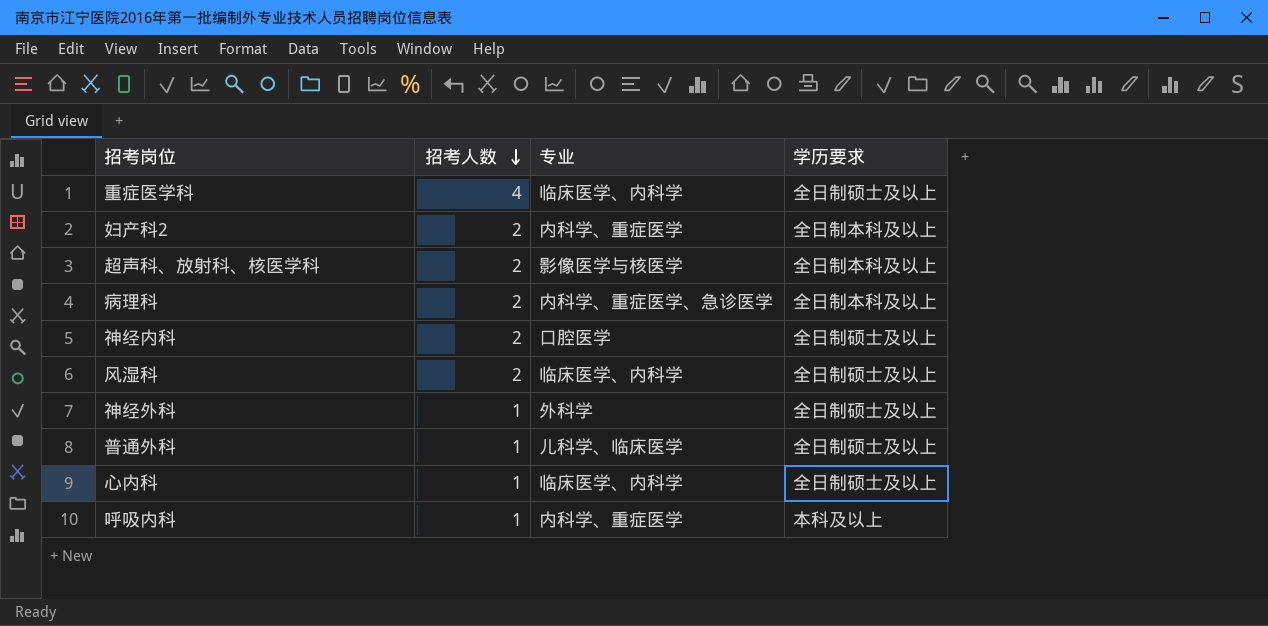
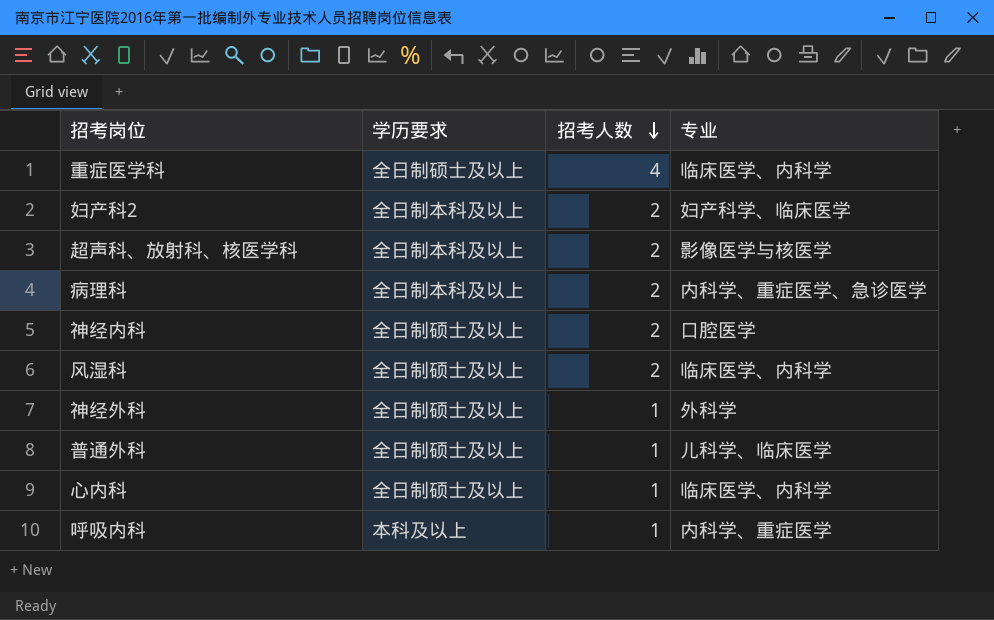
column 学历要求 | position: 4 -> 2
妇产科2 | 专业: 内科学、重症医学 -> 妇产科学、临床医学

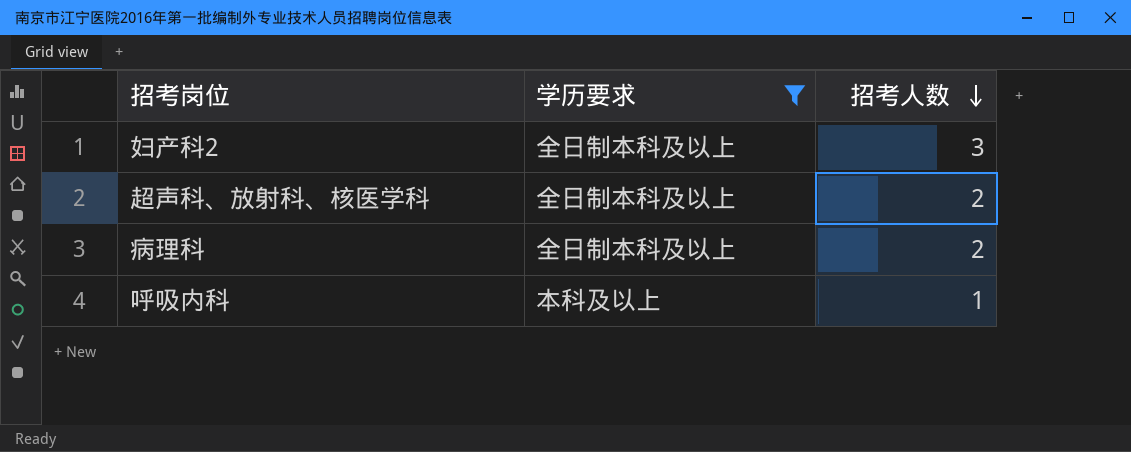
filter: none -> 学历要求 != 全日制硕士及以上
column 专业 | position: 4 -> none
妇产科2 | 招考人数: 2 -> 3

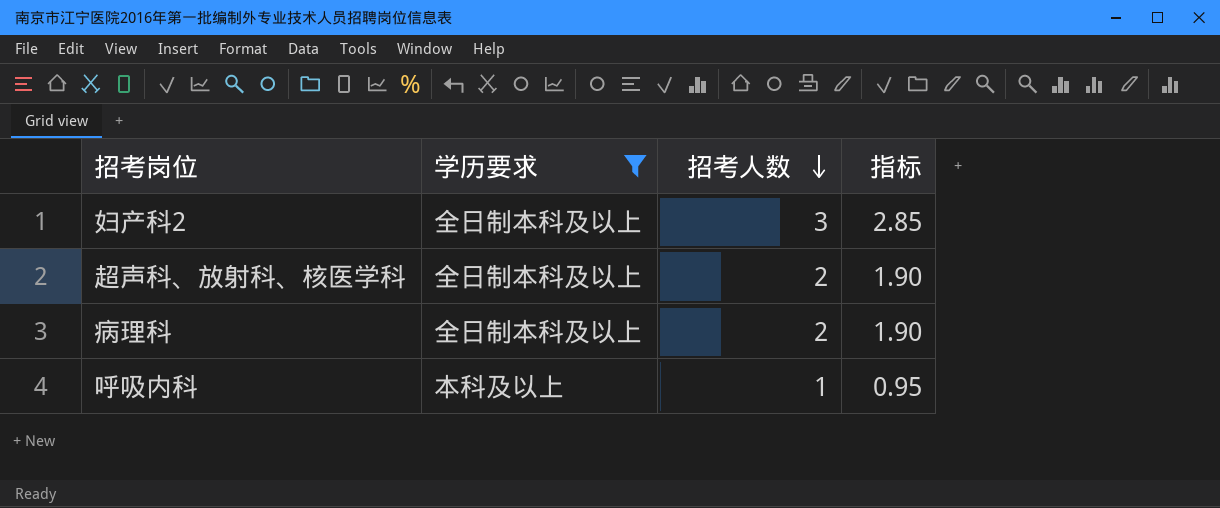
column 指标 | formula: none -> [招考人数] * 0.95

